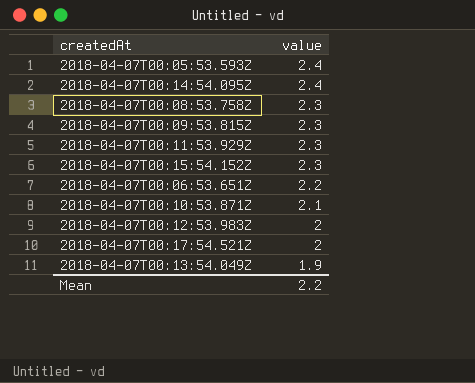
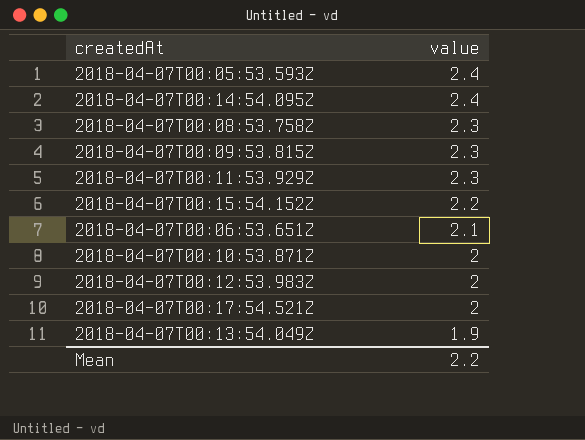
2018-04-07T00:15:54.152Z | value: 2.3 -> 2.2
2018-04-07T00:06:53.651Z | value: 2.2 -> 2.1
2018-04-07T00:10:53.871Z | value: 2.1 -> 2

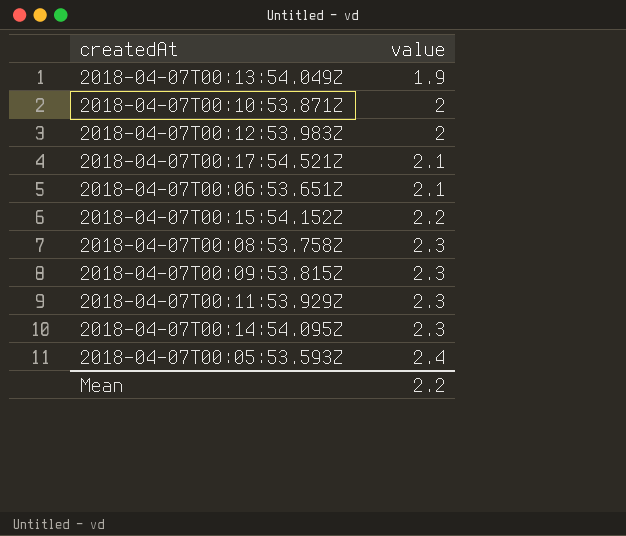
row order: value descending -> value ascending
2018-04-07T00:17:54.521Z | value: 2 -> 2.1
2018-04-07T00:14:54.095Z | value: 2.4 -> 2.3

